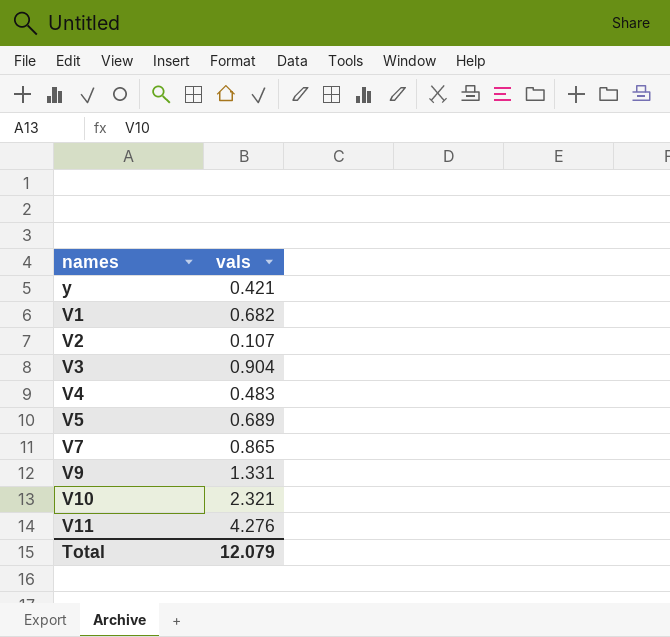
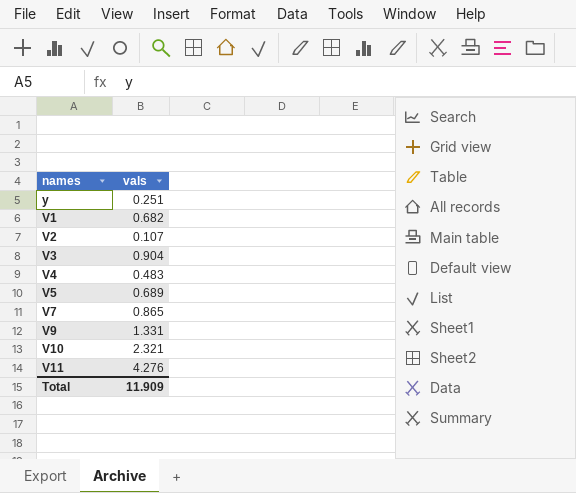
y | vals: 0.421 -> 0.251
Total | vals: 12.079 -> 11.909

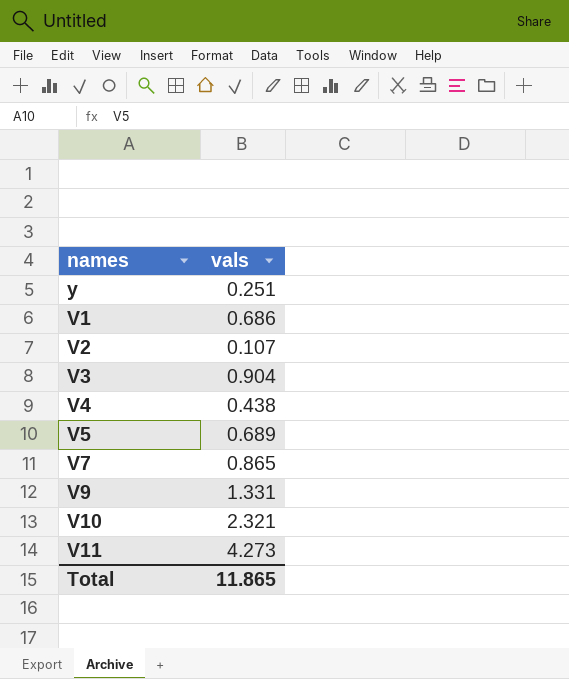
V1 | vals: 0.682 -> 0.686
V4 | vals: 0.483 -> 0.438
V11 | vals: 4.276 -> 4.273
Total | vals: 11.909 -> 11.865

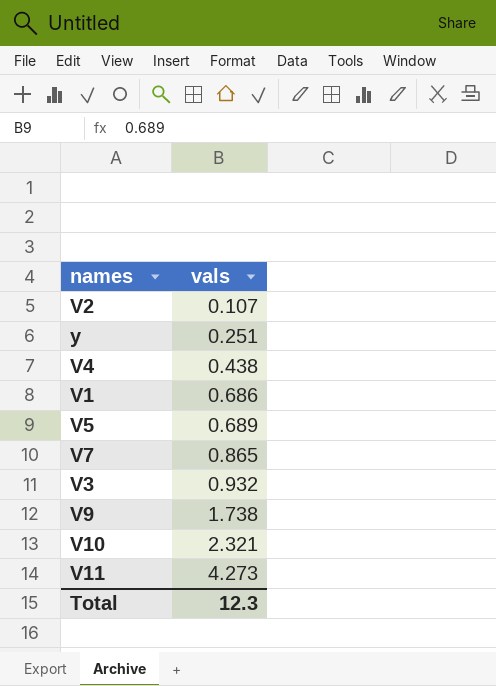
row order: none -> vals ascending
V3 | vals: 0.904 -> 0.932
V9 | vals: 1.331 -> 1.738
Total | vals: 11.865 -> 12.3

